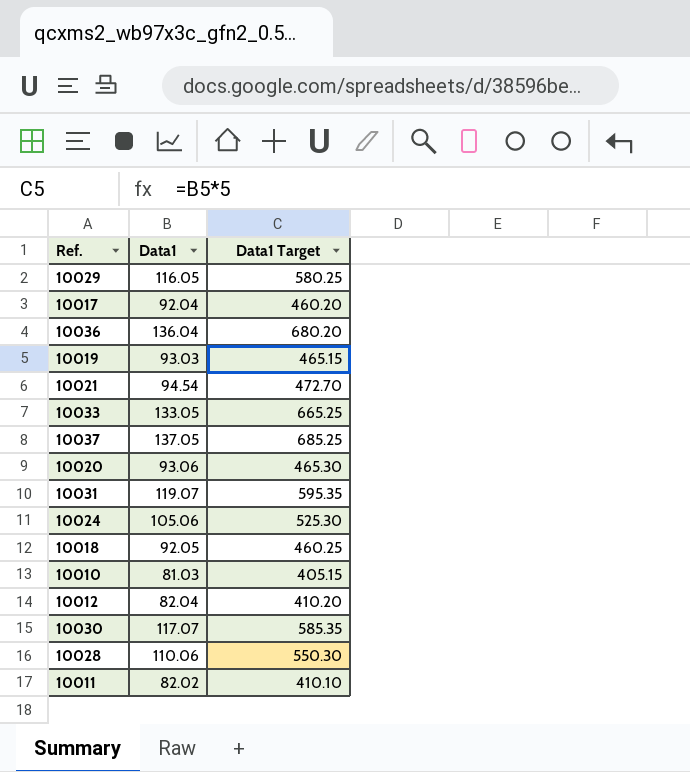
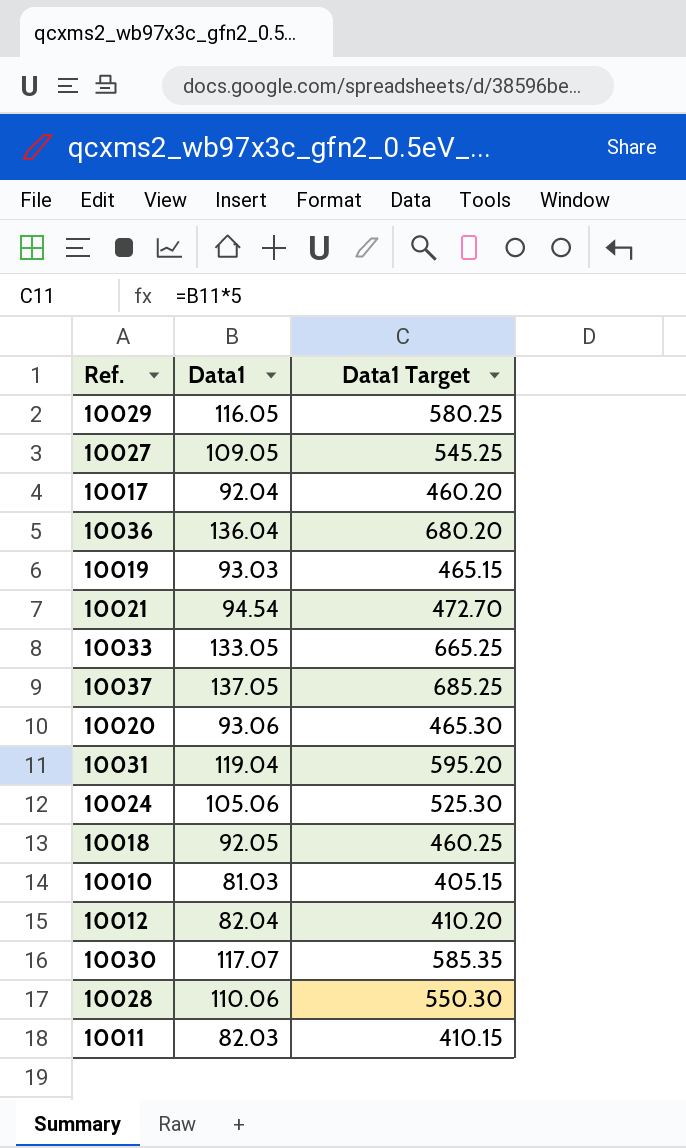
row 10027: none -> 109.05 | 545.25
10031 | Data1: 119.07 -> 119.04
10031 | Data1 Target: 595.35 -> 595.20
10011 | Data1: 82.02 -> 82.03
10011 | Data1 Target: 410.10 -> 410.15

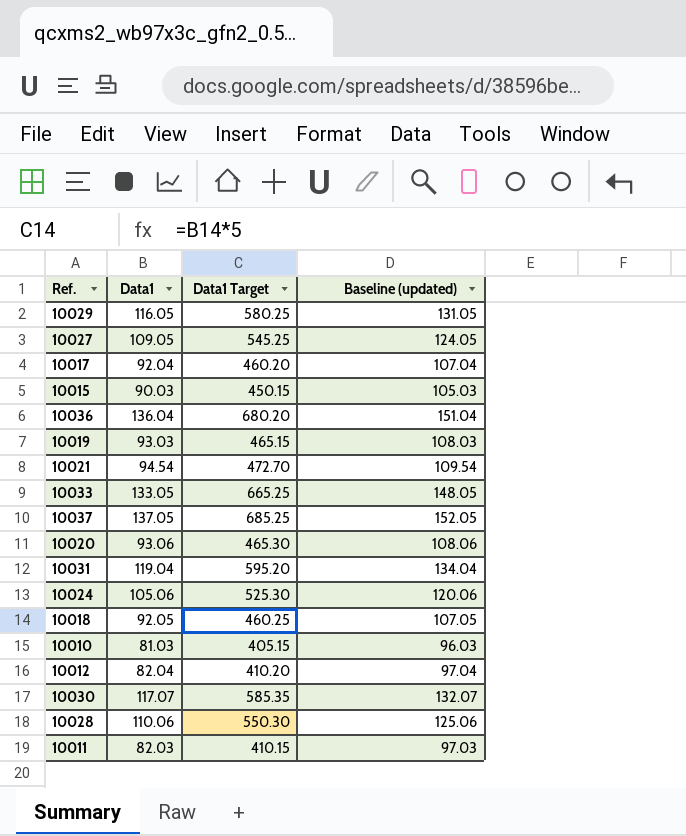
column Baseline (updated) | formula: none -> [Data1] + 15
row 10015: none -> 90.03 | 450.15 | 105.03

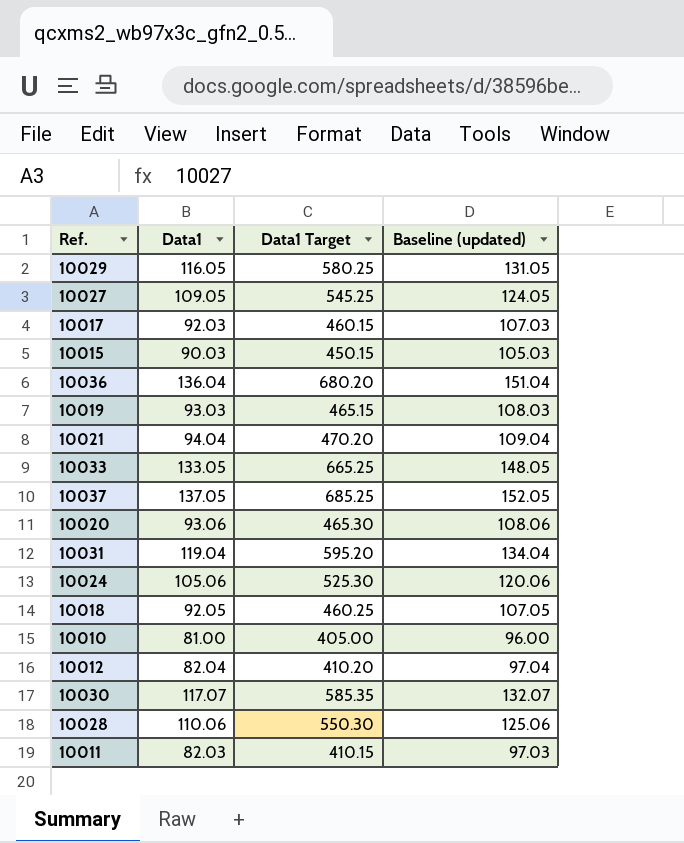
10017 | Data1: 92.04 -> 92.03
10017 | Data1 Target: 460.20 -> 460.15
10017 | Baseline (updated): 107.04 -> 107.03
10021 | Data1: 94.54 -> 94.04
10021 | Data1 Target: 472.70 -> 470.20
10021 | Baseline (updated): 109.54 -> 109.04
10010 | Data1: 81.03 -> 81.00
10010 | Data1 Target: 405.15 -> 405.00
10010 | Baseline (updated): 96.03 -> 96.00

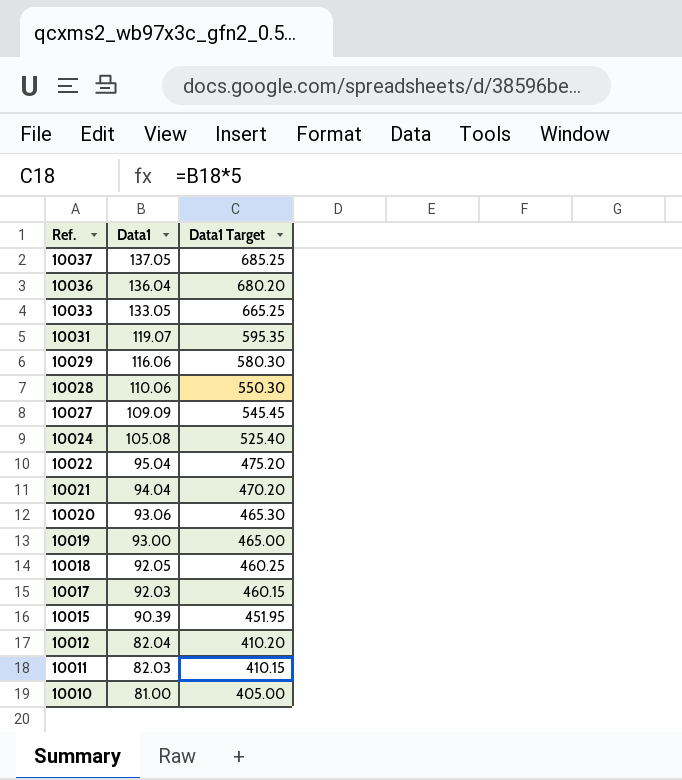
row order: none -> Ref. descending
column Baseline (updated) | formula: [Data1] + 15 -> none
row 10030: 117.07 | 585.35 | 132.07 -> none
10031 | Data1: 119.04 -> 119.07
10031 | Data1 Target: 595.20 -> 595.35
10029 | Data1: 116.05 -> 116.06
10029 | Data1 Target: 580.25 -> 580.30
10027 | Data1: 109.05 -> 109.09
10027 | Data1 Target: 545.25 -> 545.45
10024 | Data1: 105.06 -> 105.08
10024 | Data1 Target: 525.30 -> 525.40
row 10022: none -> 95.04 | 475.20
10019 | Data1: 93.03 -> 93.00
10019 | Data1 Target: 465.15 -> 465.00
10015 | Data1: 90.03 -> 90.39
10015 | Data1 Target: 450.15 -> 451.95

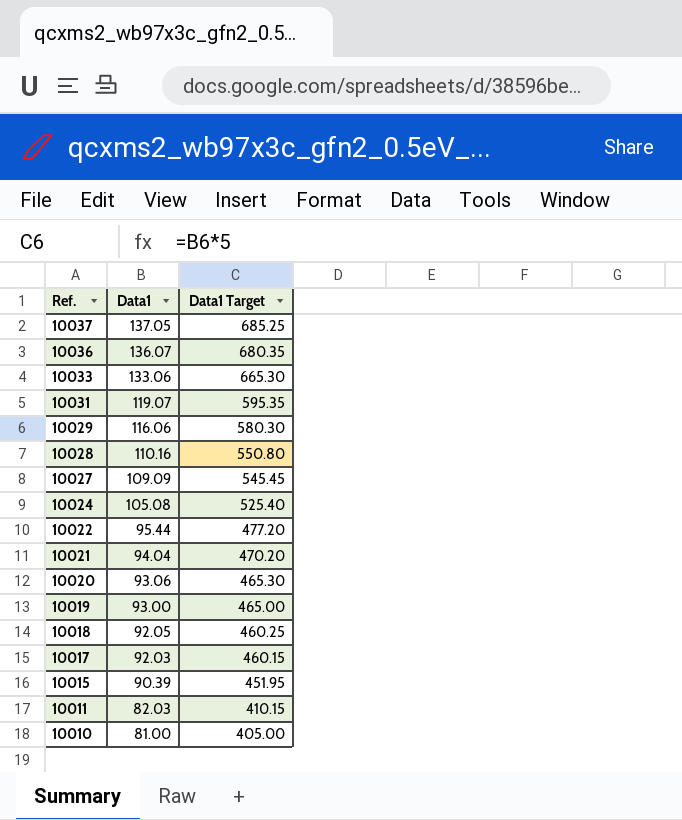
row 10012: 82.04 | 410.20 -> none
10036 | Data1: 136.04 -> 136.07
10036 | Data1 Target: 680.20 -> 680.35
10033 | Data1: 133.05 -> 133.06
10033 | Data1 Target: 665.25 -> 665.30
10028 | Data1: 110.06 -> 110.16
10028 | Data1 Target: 550.30 -> 550.80
10022 | Data1: 95.04 -> 95.44
10022 | Data1 Target: 475.20 -> 477.20

